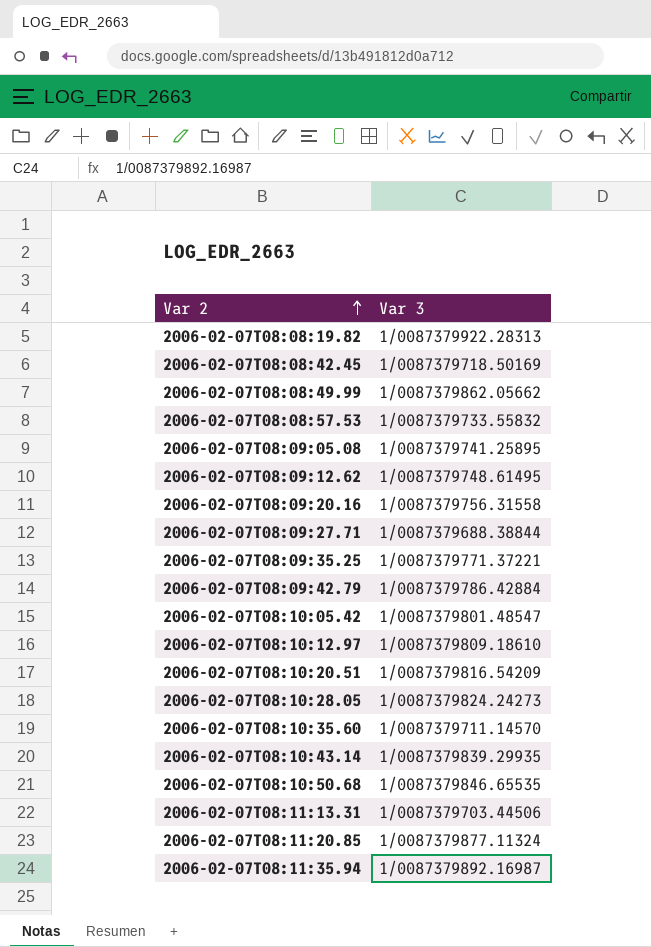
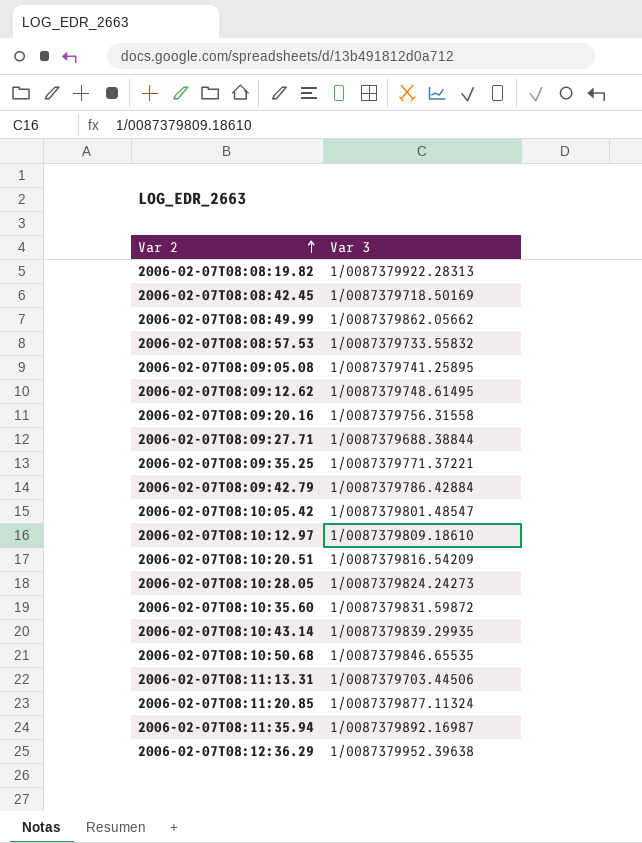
2006-02-07T08:10:35.60 | Var 3: 1/0087379711.14570 -> 1/0087379831.59872
row 2006-02-07T08:12:36.29: none -> 1/0087379952.39638

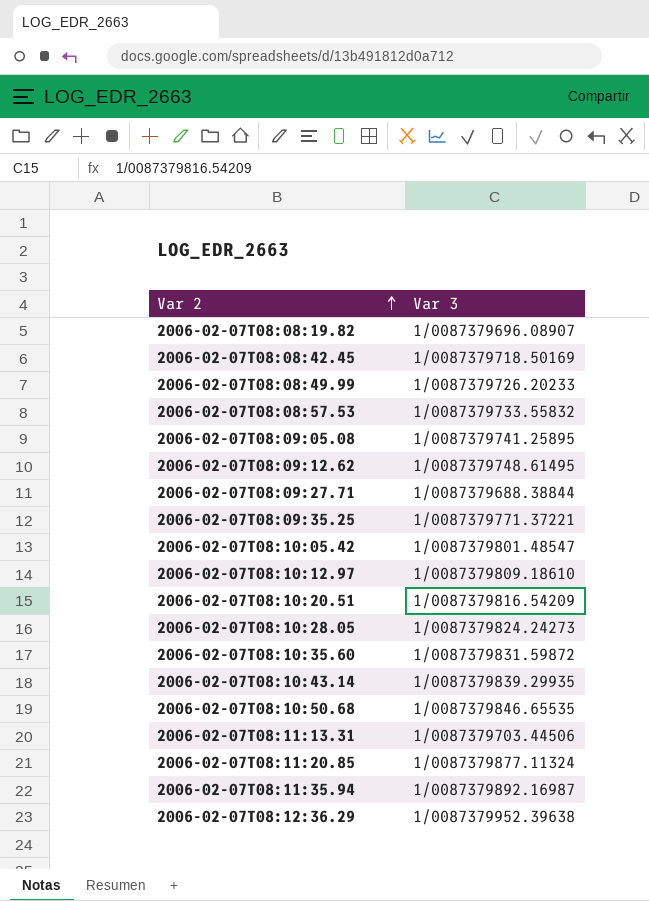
row 2006-02-07T08:09:20.16: 1/0087379756.31558 -> none
row 2006-02-07T08:09:42.79: 1/0087379786.42884 -> none
2006-02-07T08:08:19.82 | Var 3: 1/0087379922.28313 -> 1/0087379696.08907
2006-02-07T08:08:49.99 | Var 3: 1/0087379862.05662 -> 1/0087379726.20233

